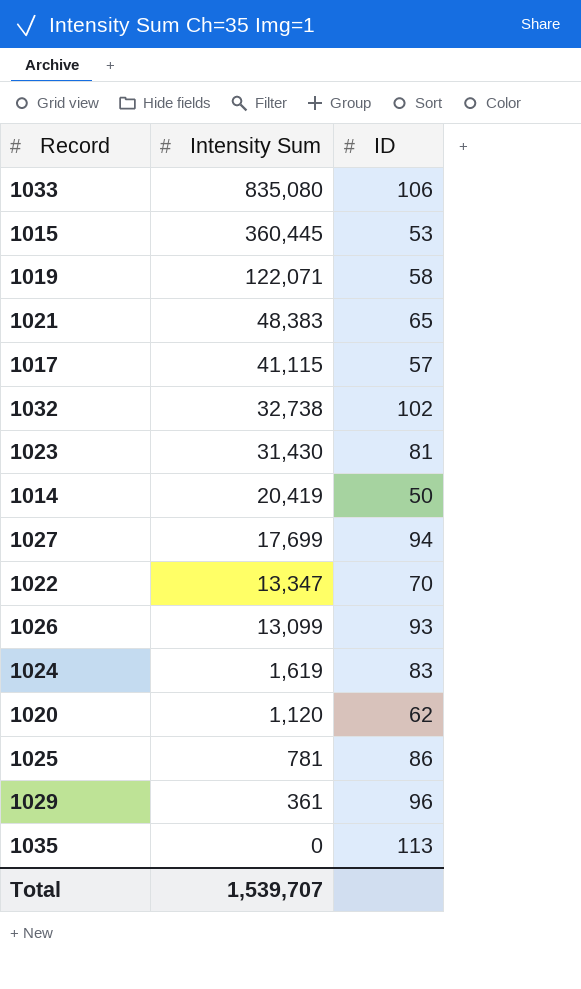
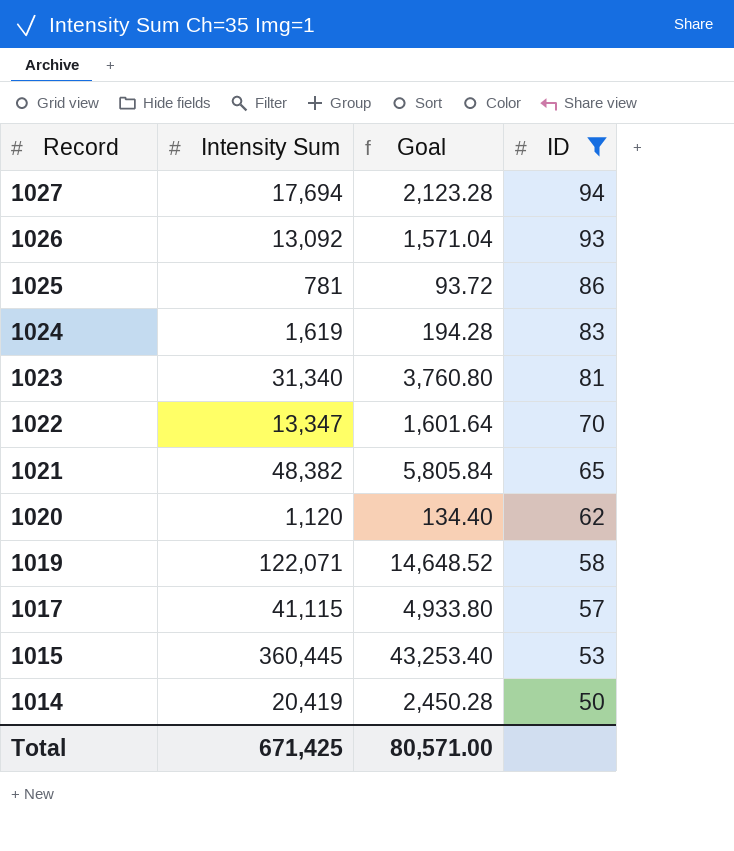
filter: none -> ID <= 94
row order: Intensity Sum descending -> Record descending
column Goal | formula: none -> [Intensity Sum] * 0.12
1027 | Intensity Sum: 17,699 -> 17,694
1026 | Intensity Sum: 13,099 -> 13,092
1023 | Intensity Sum: 31,430 -> 31,340
1021 | Intensity Sum: 48,383 -> 48,382
Total | Intensity Sum: 1,539,707 -> 671,425

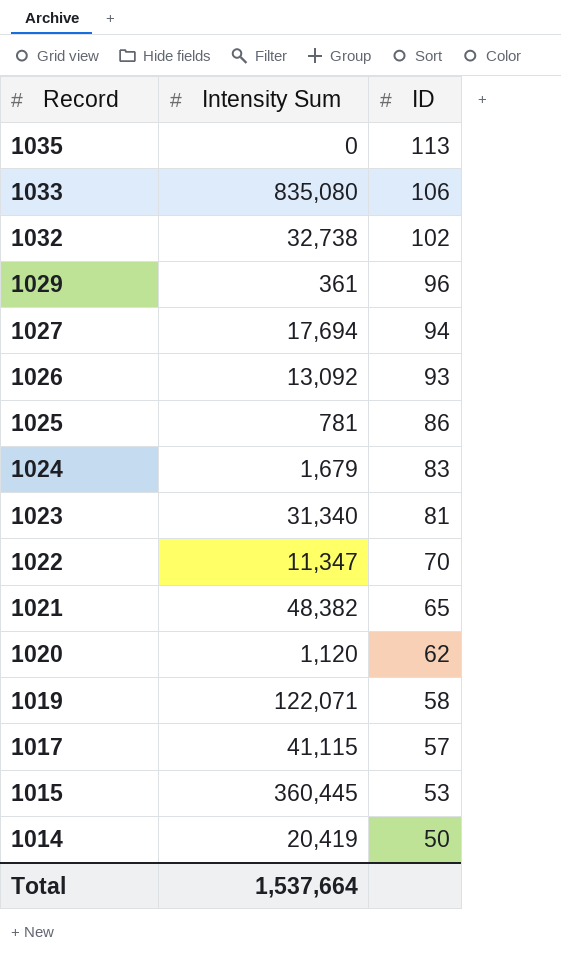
filter: ID <= 94 -> none
column Goal | formula: [Intensity Sum] * 0.12 -> none
1024 | Intensity Sum: 1,619 -> 1,679
1022 | Intensity Sum: 13,347 -> 11,347
Total | Intensity Sum: 671,425 -> 1,537,664

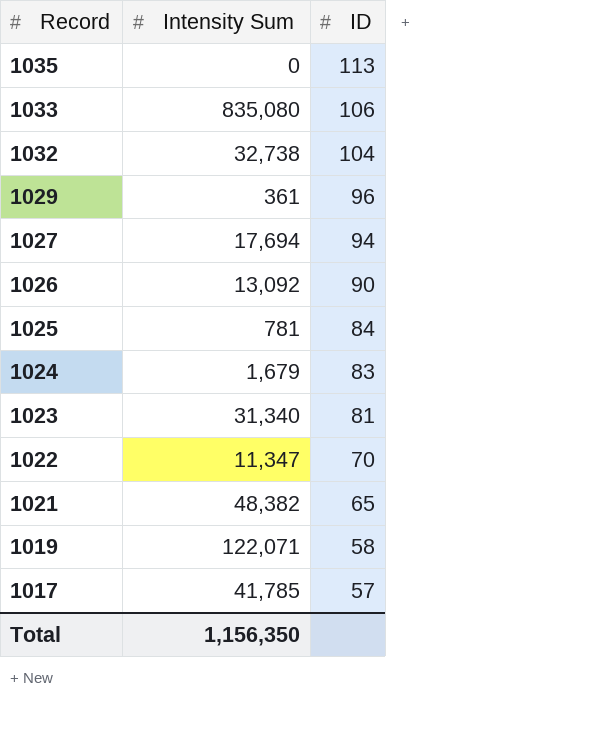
row 1020: 1,120 | 62 -> none
row 1015: 360,445 | 53 -> none
row 1014: 20,419 | 50 -> none
1032 | ID: 102 -> 104
1026 | ID: 93 -> 90
1025 | ID: 86 -> 84
1017 | Intensity Sum: 41,115 -> 41,785
Total | Intensity Sum: 1,537,664 -> 1,156,350

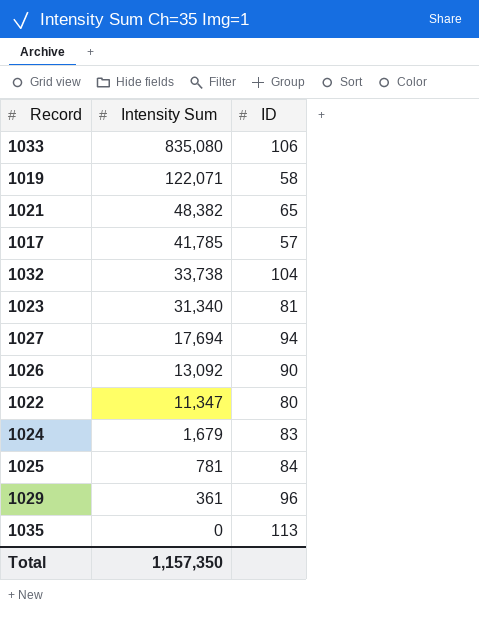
row order: Record descending -> Intensity Sum descending
1032 | Intensity Sum: 32,738 -> 33,738
1022 | ID: 70 -> 80
Total | Intensity Sum: 1,156,350 -> 1,157,350

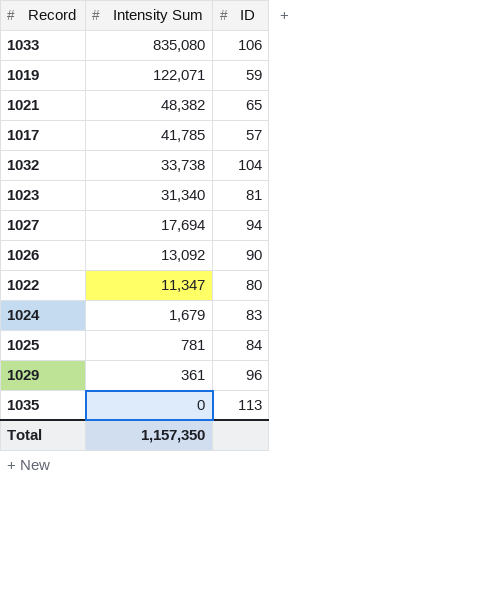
1019 | ID: 58 -> 59

